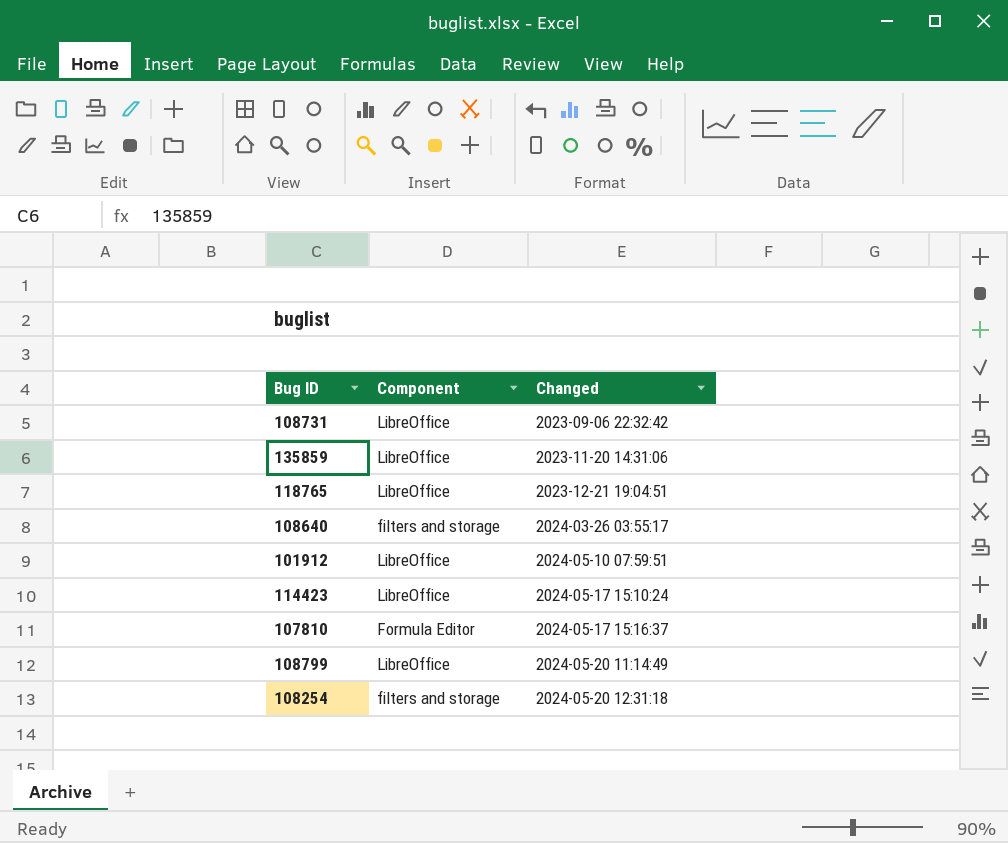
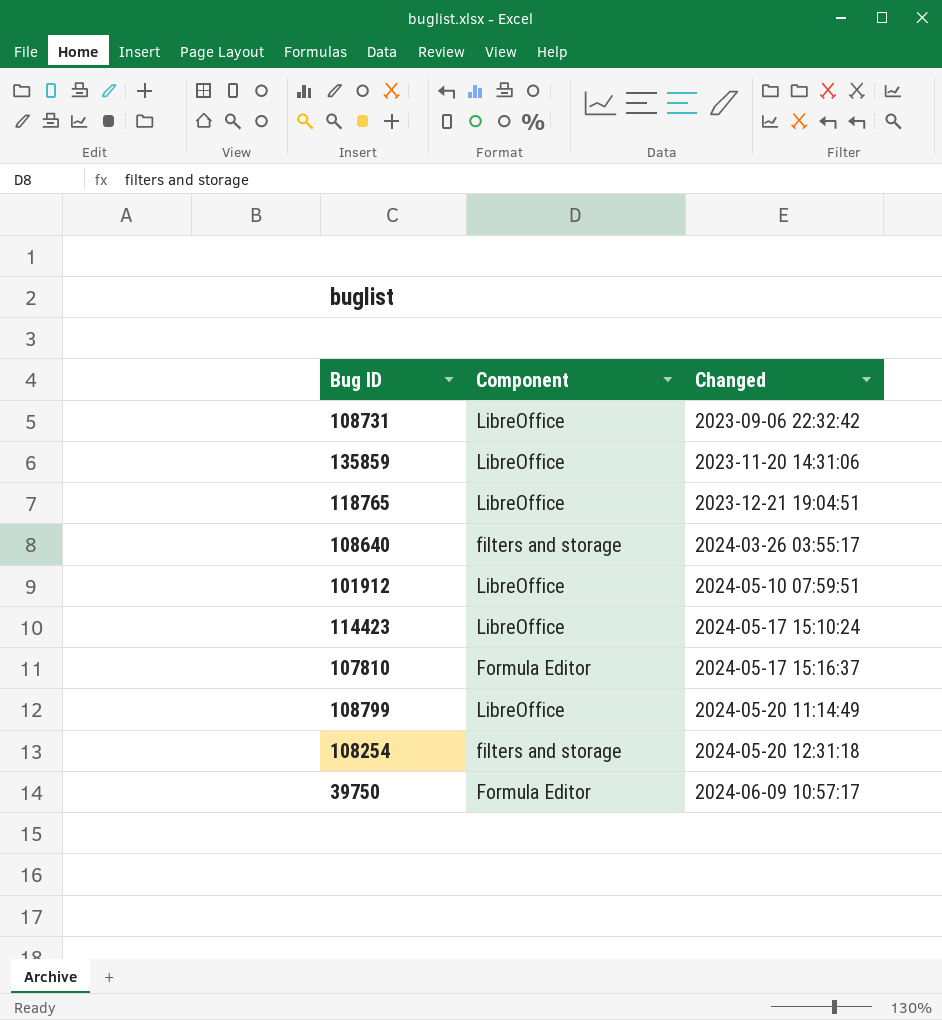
row 39750: none -> Formula Editor | 2024-06-09 10:57:17

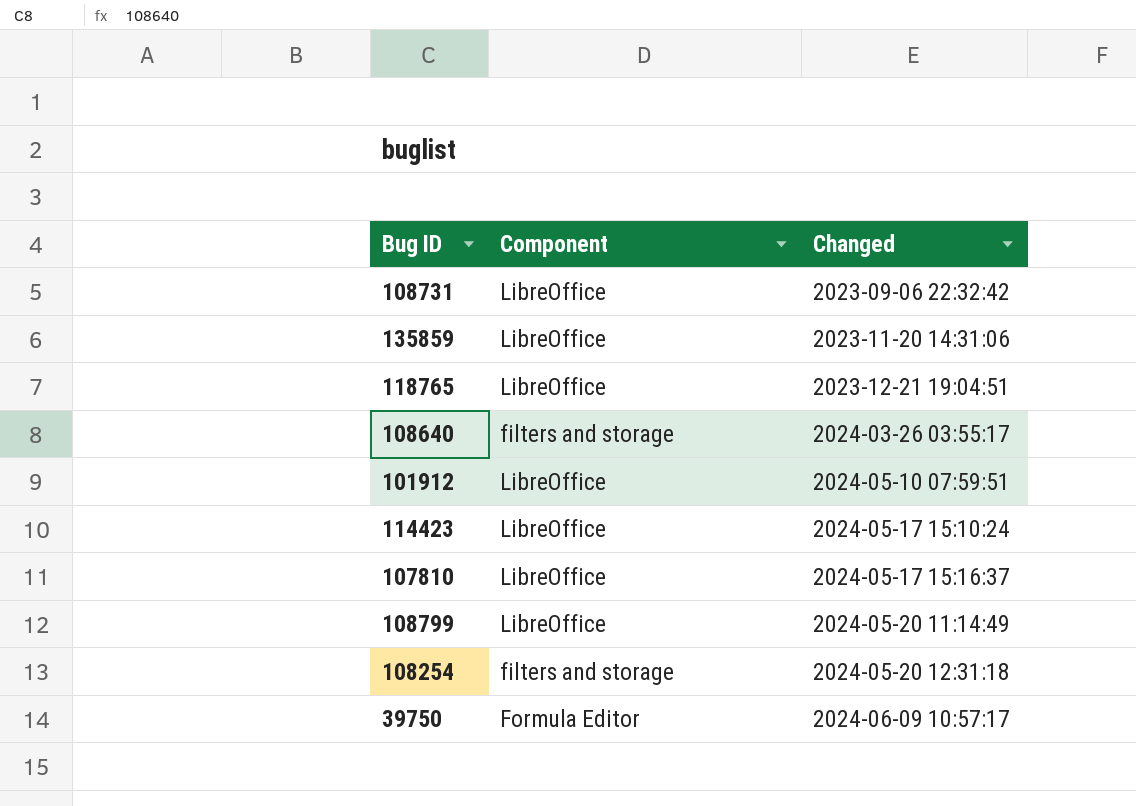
107810 | Component: Formula Editor -> LibreOffice

